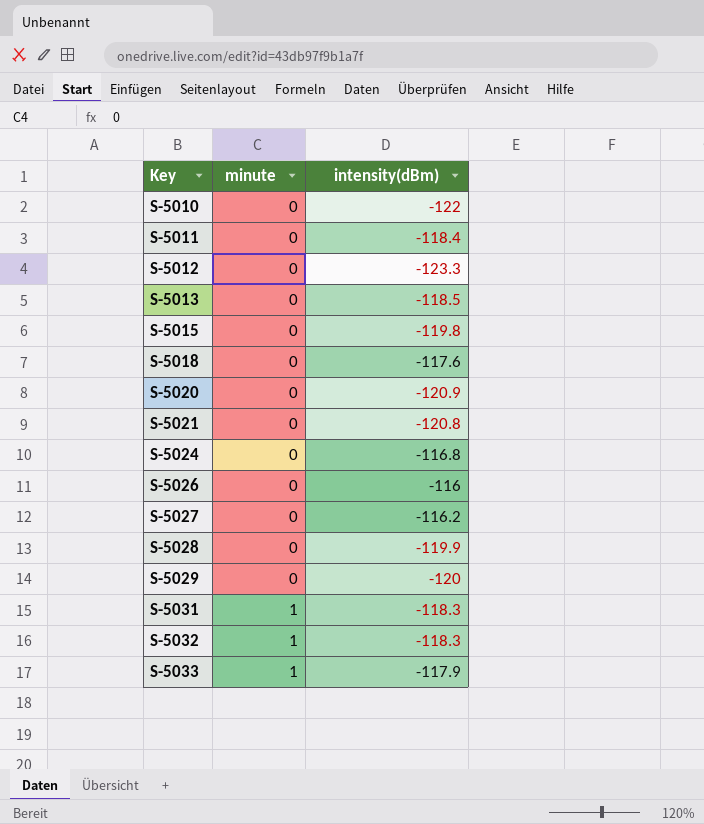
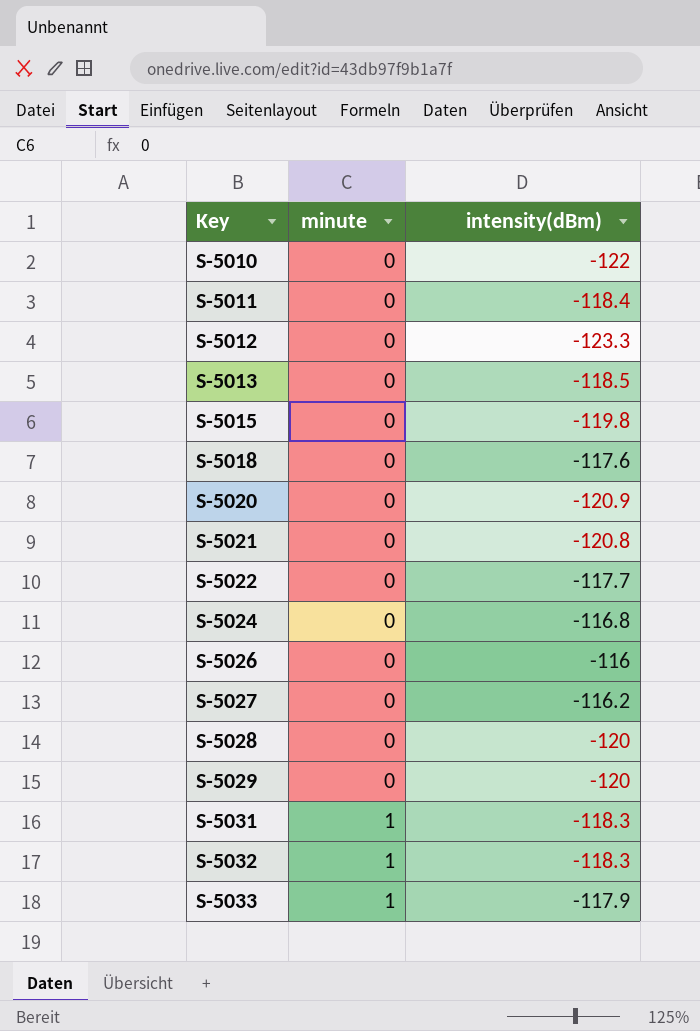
row S-5022: none -> 0 | -117.7
S-5028 | intensity(dBm): -119.9 -> -120

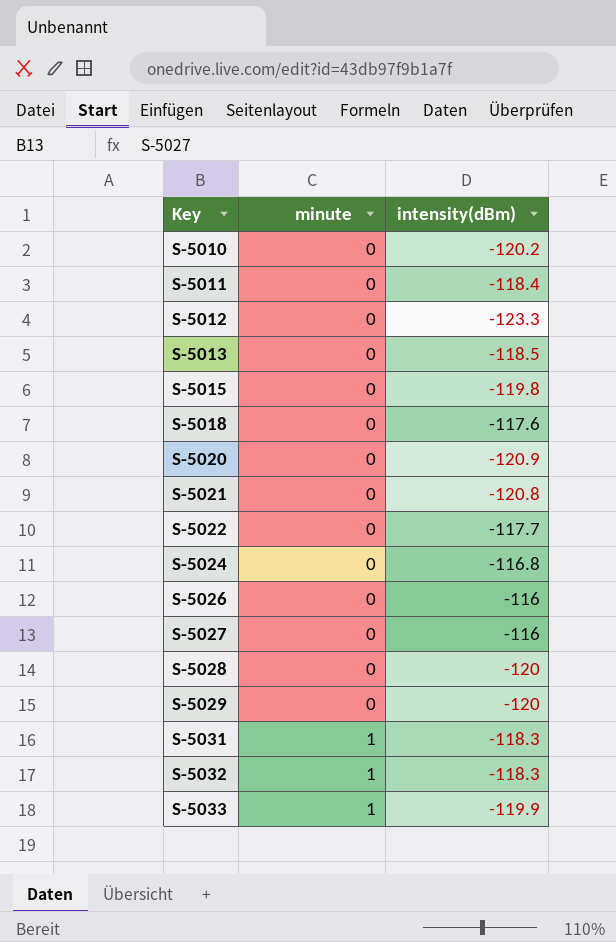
S-5010 | intensity(dBm): -122 -> -120.2
S-5027 | intensity(dBm): -116.2 -> -116
S-5033 | intensity(dBm): -117.9 -> -119.9

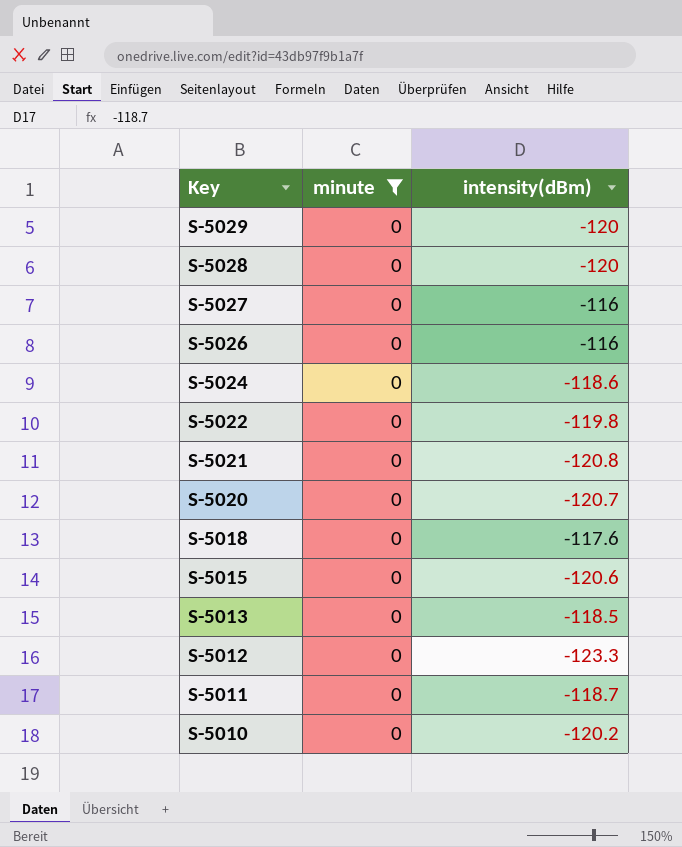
filter: none -> minute = 0
row order: Key ascending -> Key descending
S-5024 | intensity(dBm): -116.8 -> -118.6
S-5022 | intensity(dBm): -117.7 -> -119.8
S-5020 | intensity(dBm): -120.9 -> -120.7
S-5015 | intensity(dBm): -119.8 -> -120.6
S-5011 | intensity(dBm): -118.4 -> -118.7

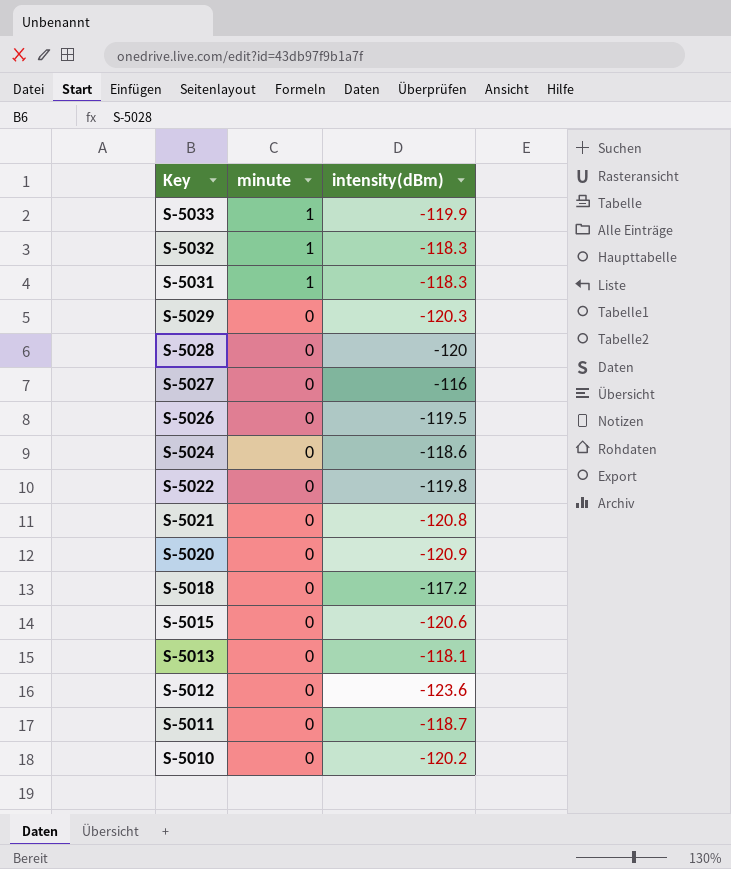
filter: minute = 0 -> none
S-5029 | intensity(dBm): -120 -> -120.3
S-5026 | intensity(dBm): -116 -> -119.5
S-5020 | intensity(dBm): -120.7 -> -120.9
S-5018 | intensity(dBm): -117.6 -> -117.2
S-5013 | intensity(dBm): -118.5 -> -118.1
S-5012 | intensity(dBm): -123.3 -> -123.6

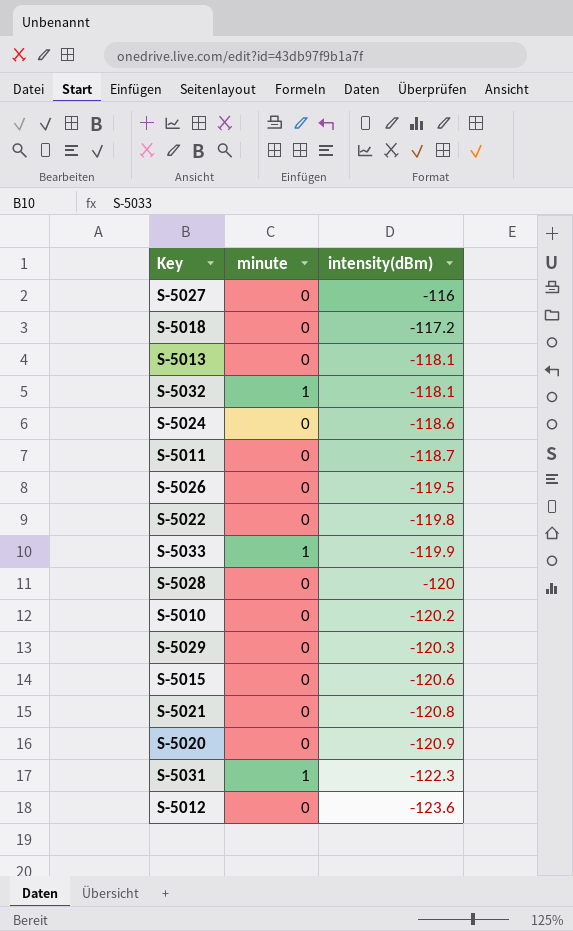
row order: Key descending -> intensity(dBm) descending
S-5032 | intensity(dBm): -118.3 -> -118.1
S-5031 | intensity(dBm): -118.3 -> -122.3

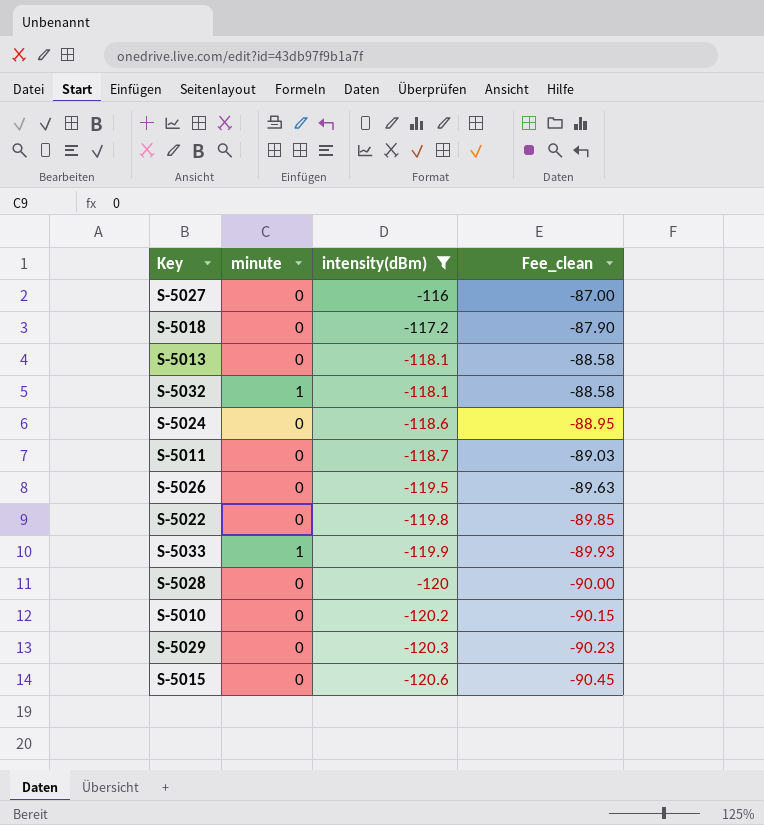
filter: none -> intensity(dBm) >= -120.6
column Fee_clean | formula: none -> [intensity(dBm)] * 0.75

